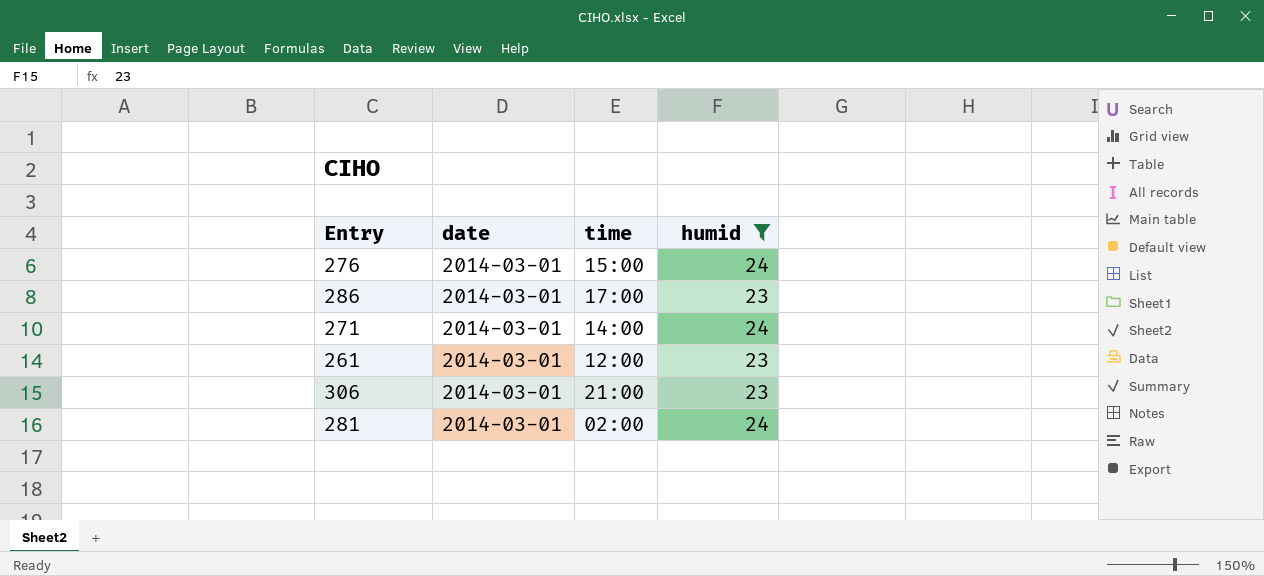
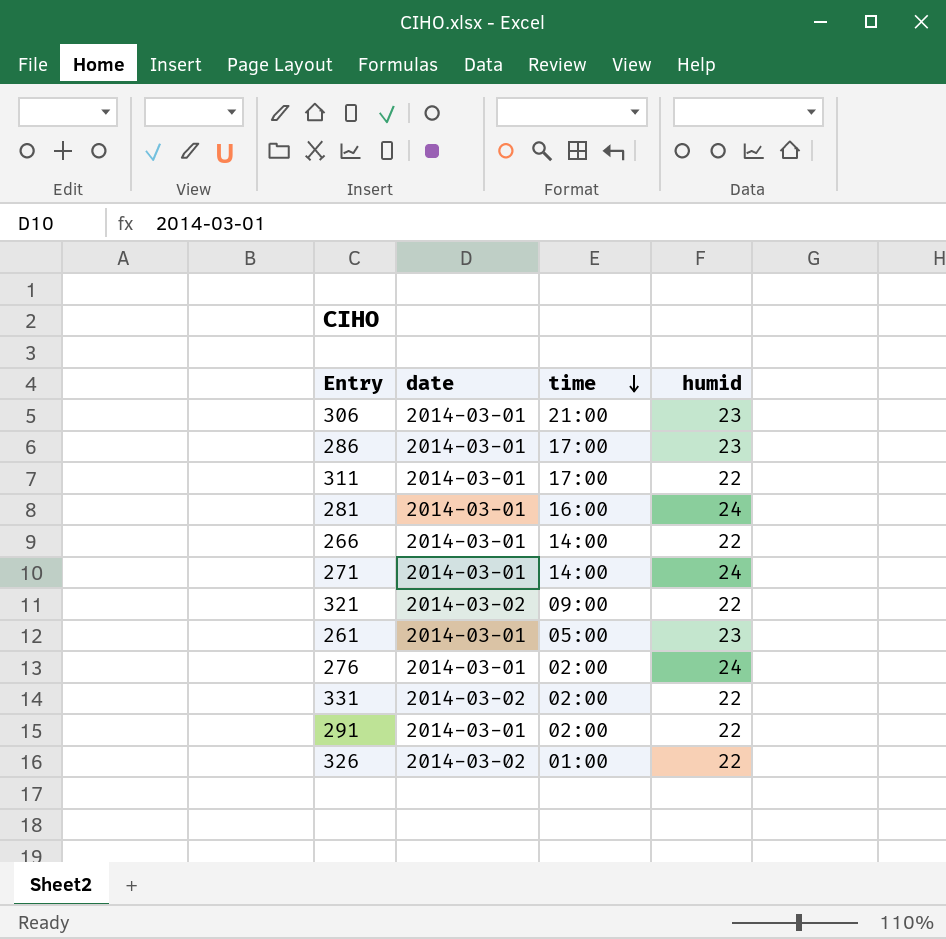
filter: humid != 22 -> none
row order: none -> time descending
281 | time: 02:00 -> 16:00
261 | time: 12:00 -> 05:00
276 | time: 15:00 -> 02:00

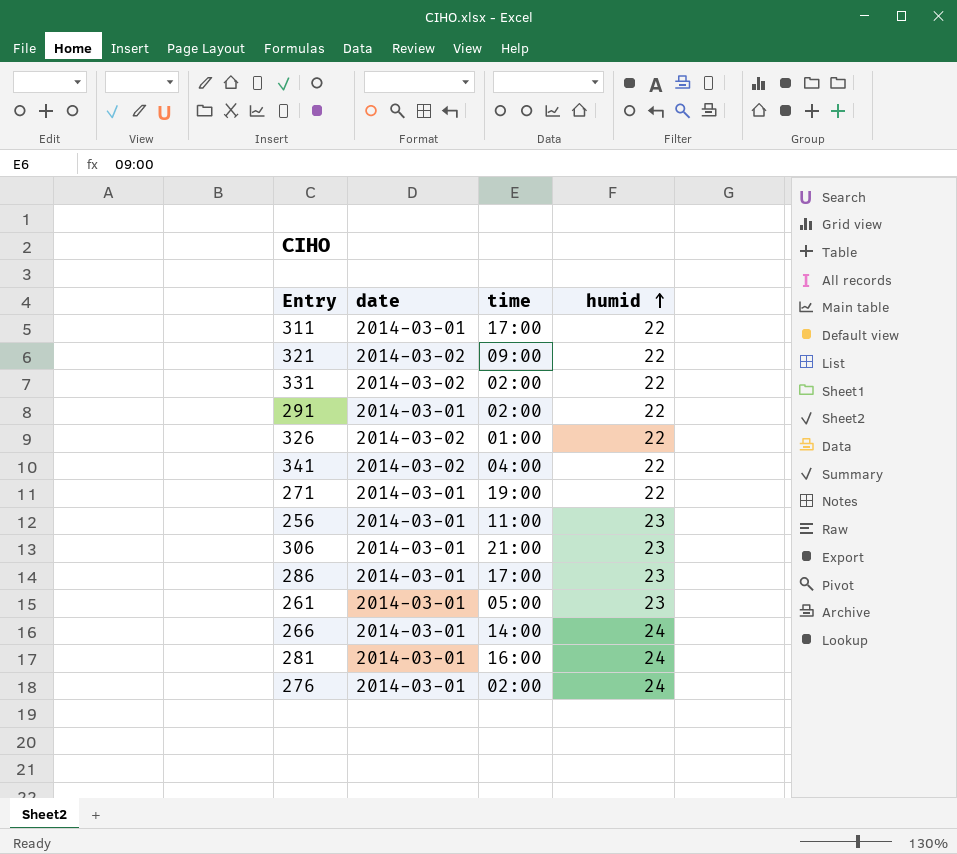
row order: time descending -> humid ascending
row 341: none -> 2014-03-02 | 04:00 | 22
271 | time: 14:00 -> 19:00
271 | humid: 24 -> 22
row 256: none -> 2014-03-01 | 11:00 | 23
266 | humid: 22 -> 24

